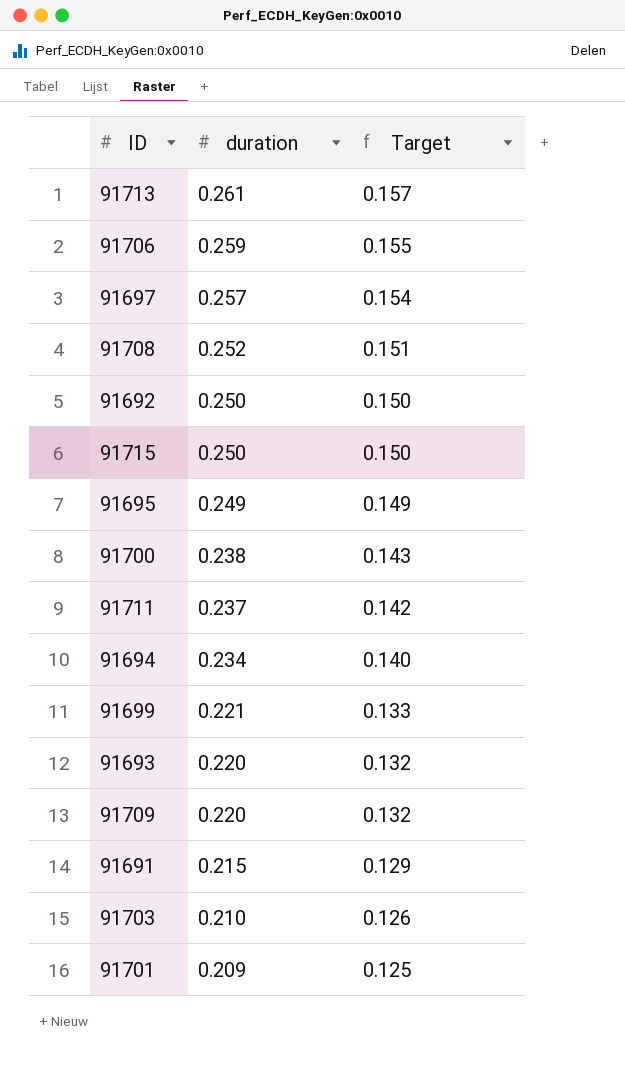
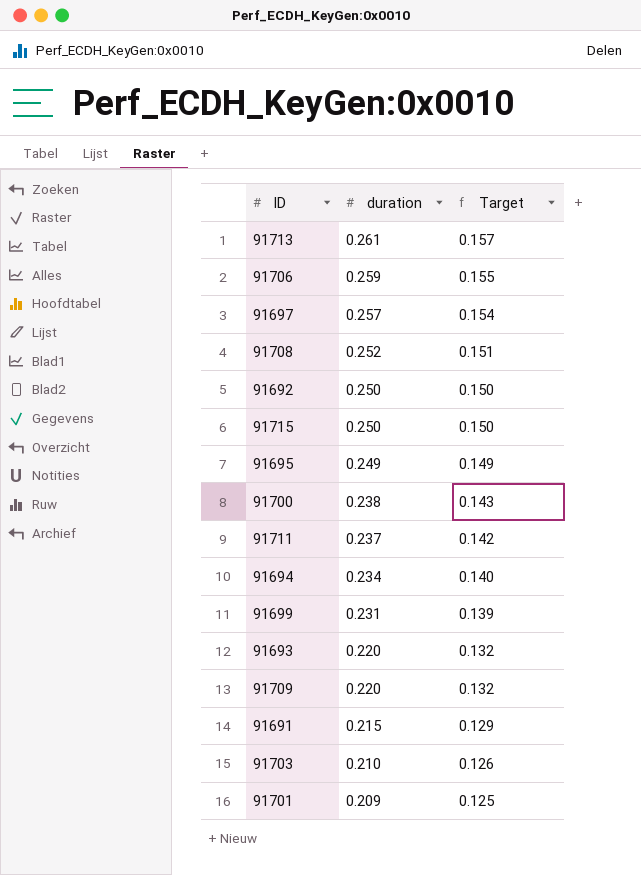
91699 | duration: 0.221 -> 0.231
91699 | Target: 0.133 -> 0.139

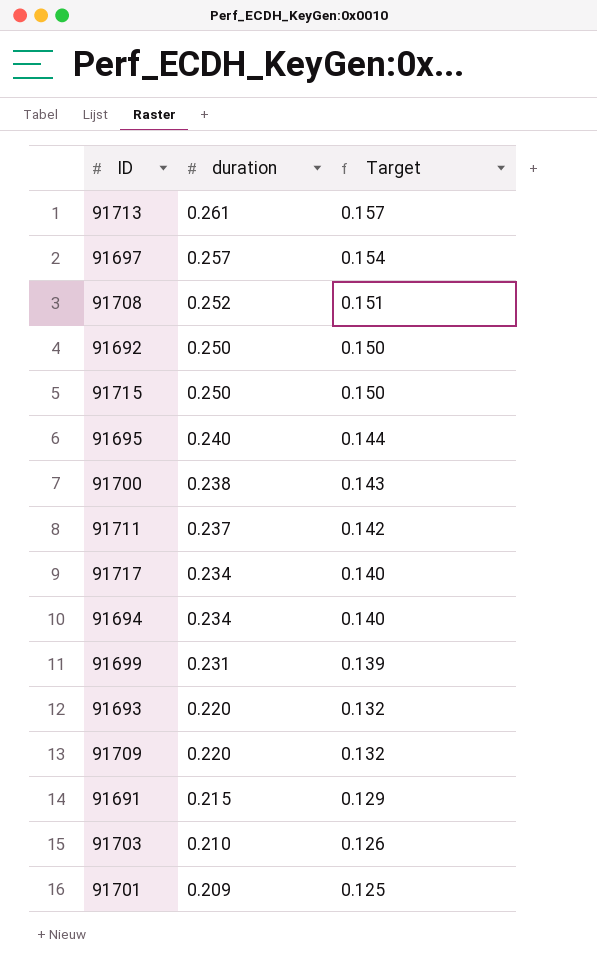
row 91706: 0.259 | 0.155 -> none
91695 | duration: 0.249 -> 0.240
91695 | Target: 0.149 -> 0.144
row 91717: none -> 0.234 | 0.140

